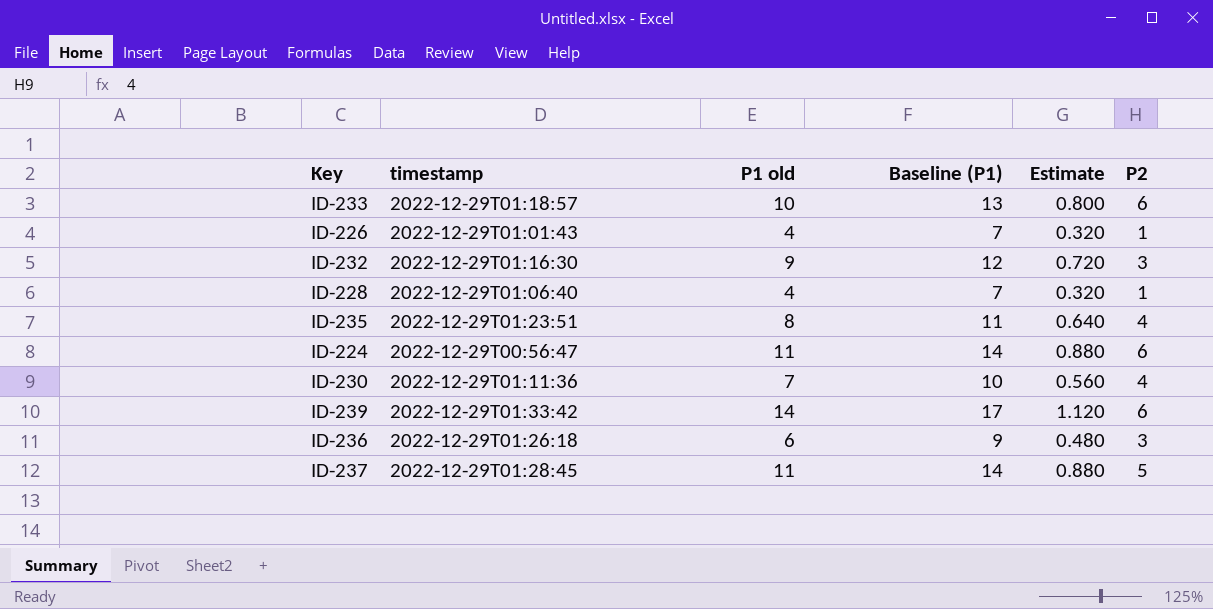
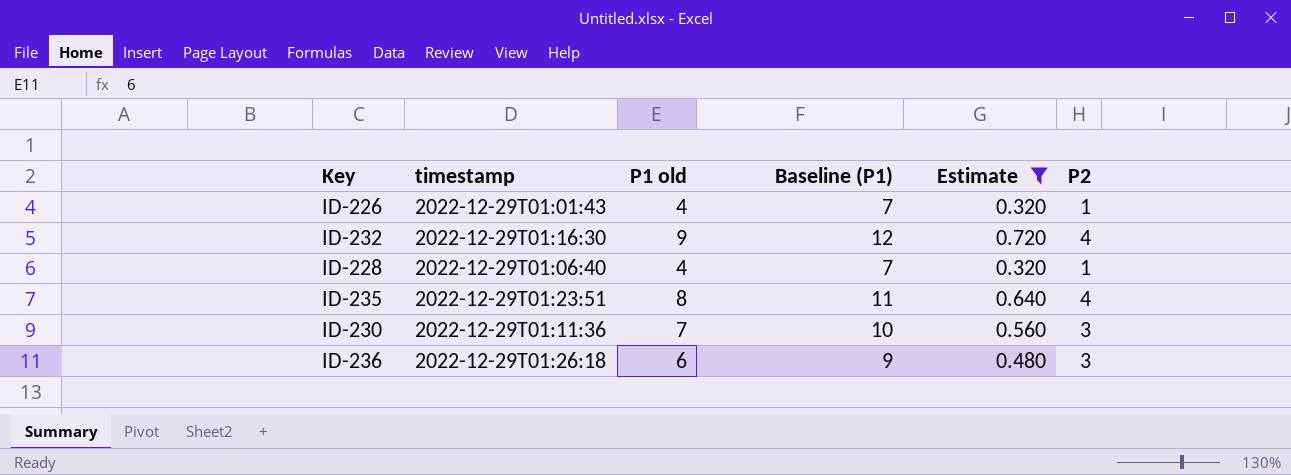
filter: none -> Estimate <= 0.720
ID-232 | P2: 3 -> 4
ID-230 | P2: 4 -> 3

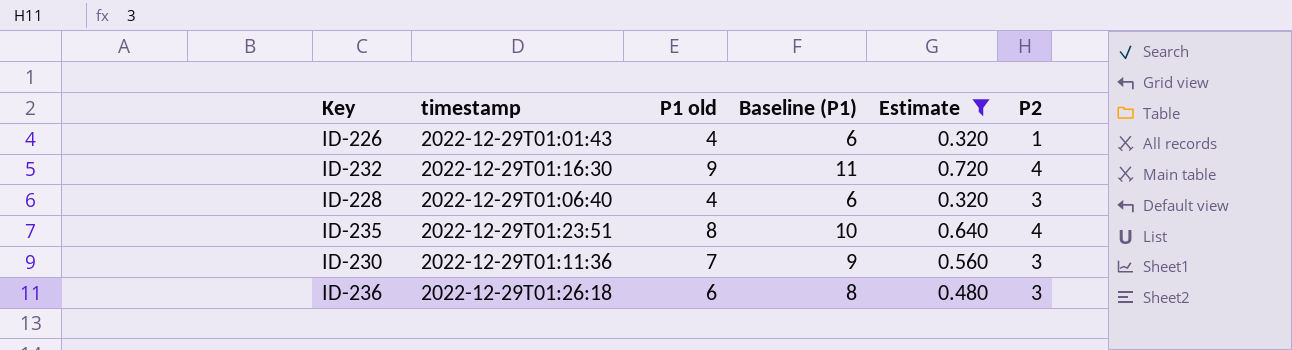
column Baseline (P1) | formula: [P1 old] + 3 -> [P1 old] + 2
ID-228 | P2: 1 -> 3

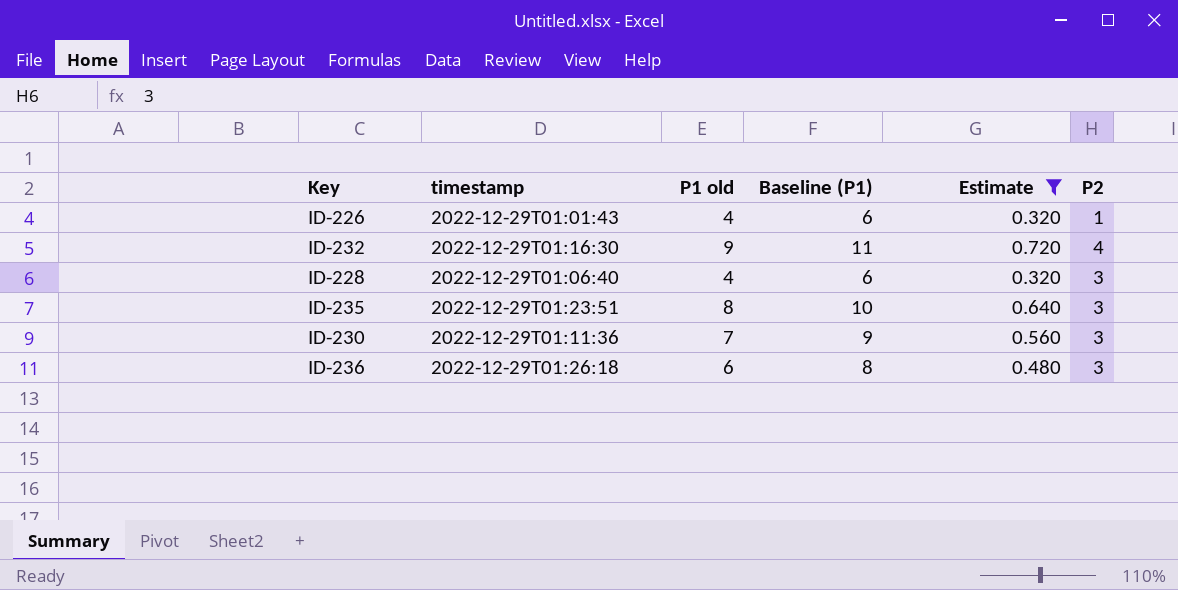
ID-235 | P2: 4 -> 3

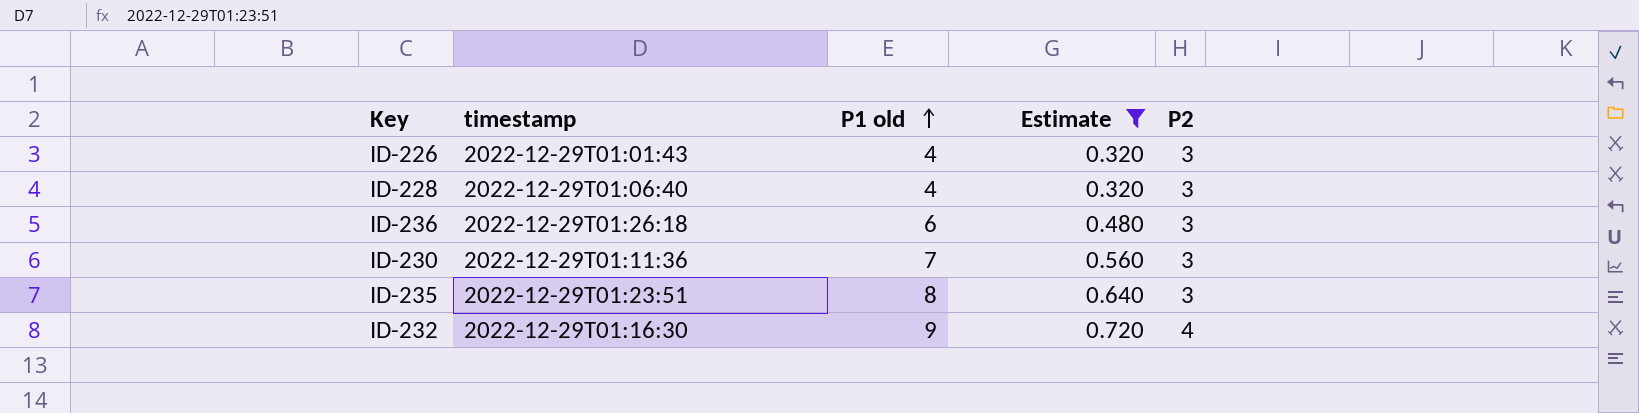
row order: none -> P1 old ascending
column Baseline (P1) | formula: [P1 old] + 2 -> none
ID-226 | P2: 1 -> 3

